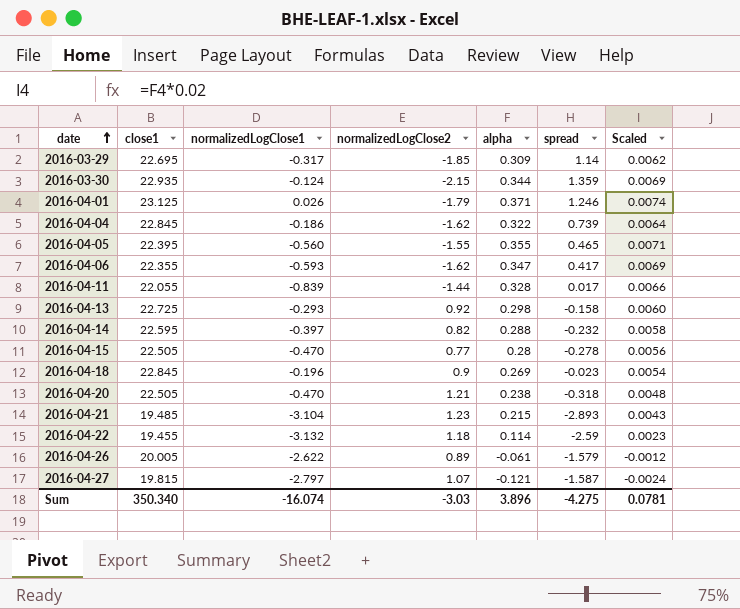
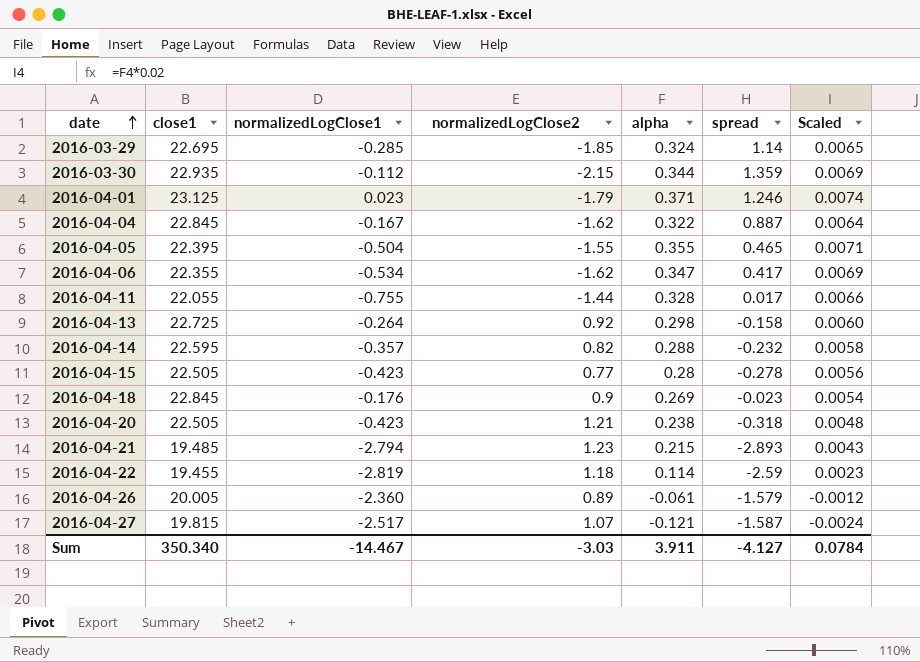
2016-03-29 | normalizedLogClose1: -0.317 -> -0.285
2016-03-29 | alpha: 0.309 -> 0.324
2016-03-29 | Scaled: 0.0062 -> 0.0065
2016-03-30 | normalizedLogClose1: -0.124 -> -0.112
2016-04-01 | normalizedLogClose1: 0.026 -> 0.023
2016-04-04 | normalizedLogClose1: -0.186 -> -0.167
2016-04-04 | spread: 0.739 -> 0.887
2016-04-05 | normalizedLogClose1: -0.560 -> -0.504
2016-04-06 | normalizedLogClose1: -0.593 -> -0.534
2016-04-11 | normalizedLogClose1: -0.839 -> -0.755
2016-04-13 | normalizedLogClose1: -0.293 -> -0.264
2016-04-14 | normalizedLogClose1: -0.397 -> -0.357
2016-04-15 | normalizedLogClose1: -0.470 -> -0.423
2016-04-18 | normalizedLogClose1: -0.196 -> -0.176
2016-04-20 | normalizedLogClose1: -0.470 -> -0.423
2016-04-21 | normalizedLogClose1: -3.104 -> -2.794
2016-04-22 | normalizedLogClose1: -3.132 -> -2.819
2016-04-26 | normalizedLogClose1: -2.622 -> -2.360
2016-04-27 | normalizedLogClose1: -2.797 -> -2.517
Sum | normalizedLogClose1: -16.074 -> -14.467
Sum | alpha: 3.896 -> 3.911
Sum | spread: -4.275 -> -4.127
Sum | Scaled: 0.0781 -> 0.0784

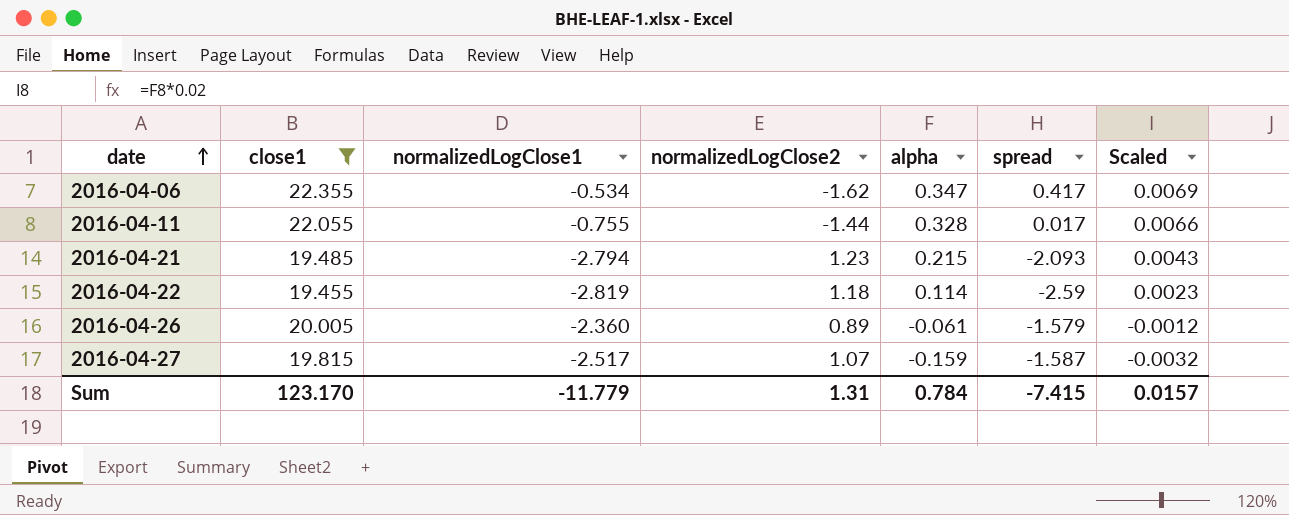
filter: none -> close1 <= 22.355
2016-04-21 | spread: -2.893 -> -2.093
2016-04-27 | alpha: -0.121 -> -0.159
2016-04-27 | Scaled: -0.0024 -> -0.0032
Sum | close1: 350.340 -> 123.170
Sum | normalizedLogClose1: -14.467 -> -11.779
Sum | normalizedLogClose2: -3.03 -> 1.31
Sum | alpha: 3.911 -> 0.784
Sum | spread: -4.127 -> -7.415
Sum | Scaled: 0.0784 -> 0.0157

